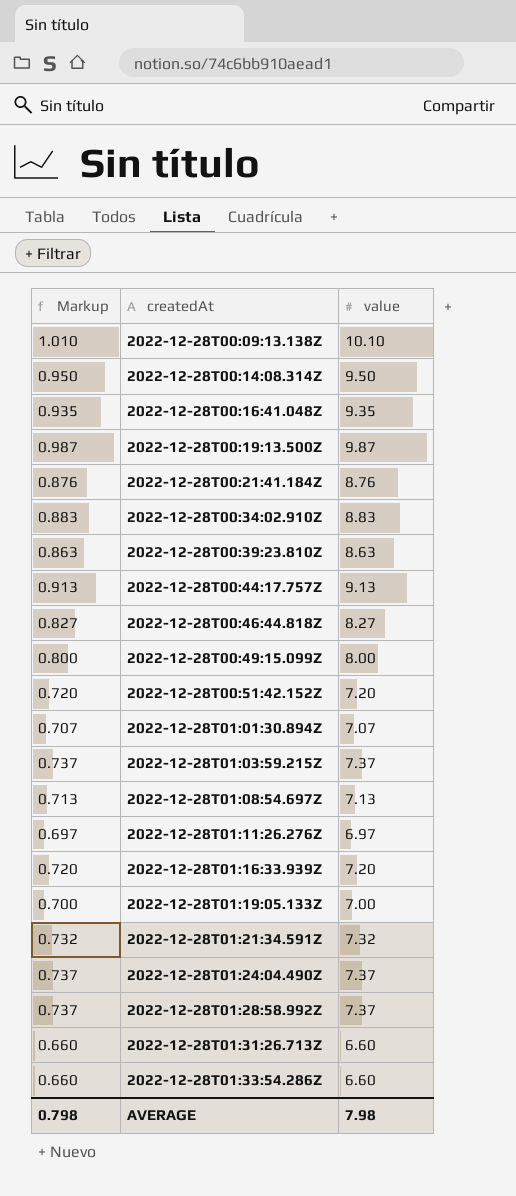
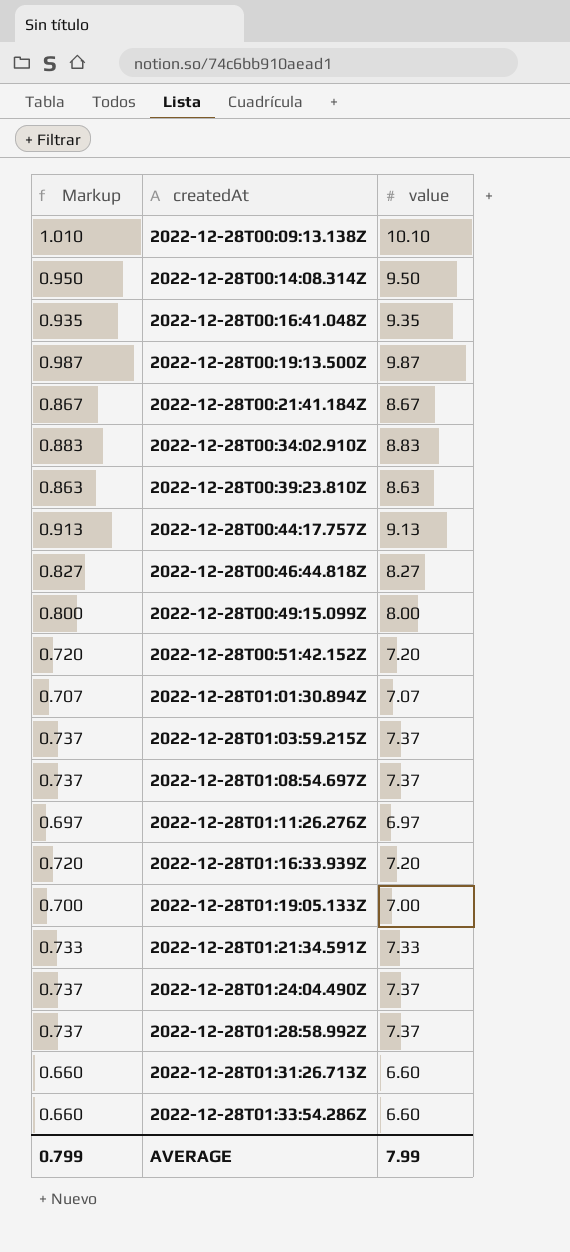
2022-12-28T00:21:41.184Z | Markup: 0.876 -> 0.867
2022-12-28T00:21:41.184Z | value: 8.76 -> 8.67
2022-12-28T01:08:54.697Z | Markup: 0.713 -> 0.737
2022-12-28T01:08:54.697Z | value: 7.13 -> 7.37
2022-12-28T01:21:34.591Z | Markup: 0.732 -> 0.733
2022-12-28T01:21:34.591Z | value: 7.32 -> 7.33
AVERAGE | Markup: 0.798 -> 0.799
AVERAGE | value: 7.98 -> 7.99

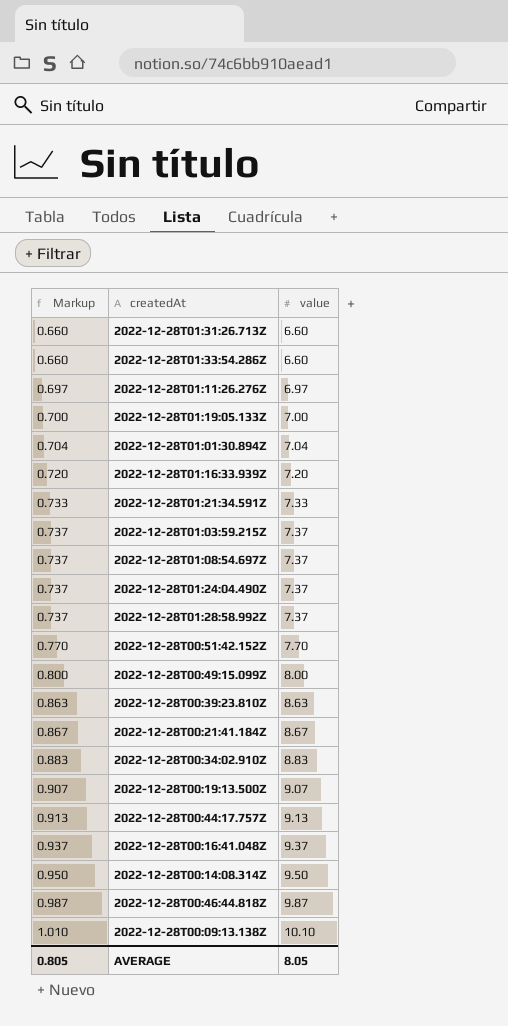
row order: createdAt ascending -> Markup ascending
2022-12-28T01:01:30.894Z | Markup: 0.707 -> 0.704
2022-12-28T01:01:30.894Z | value: 7.07 -> 7.04
2022-12-28T00:51:42.152Z | Markup: 0.720 -> 0.770
2022-12-28T00:51:42.152Z | value: 7.20 -> 7.70
2022-12-28T00:19:13.500Z | Markup: 0.987 -> 0.907
2022-12-28T00:19:13.500Z | value: 9.87 -> 9.07
2022-12-28T00:16:41.048Z | Markup: 0.935 -> 0.937
2022-12-28T00:16:41.048Z | value: 9.35 -> 9.37
2022-12-28T00:46:44.818Z | Markup: 0.827 -> 0.987
2022-12-28T00:46:44.818Z | value: 8.27 -> 9.87
AVERAGE | Markup: 0.799 -> 0.805
AVERAGE | value: 7.99 -> 8.05

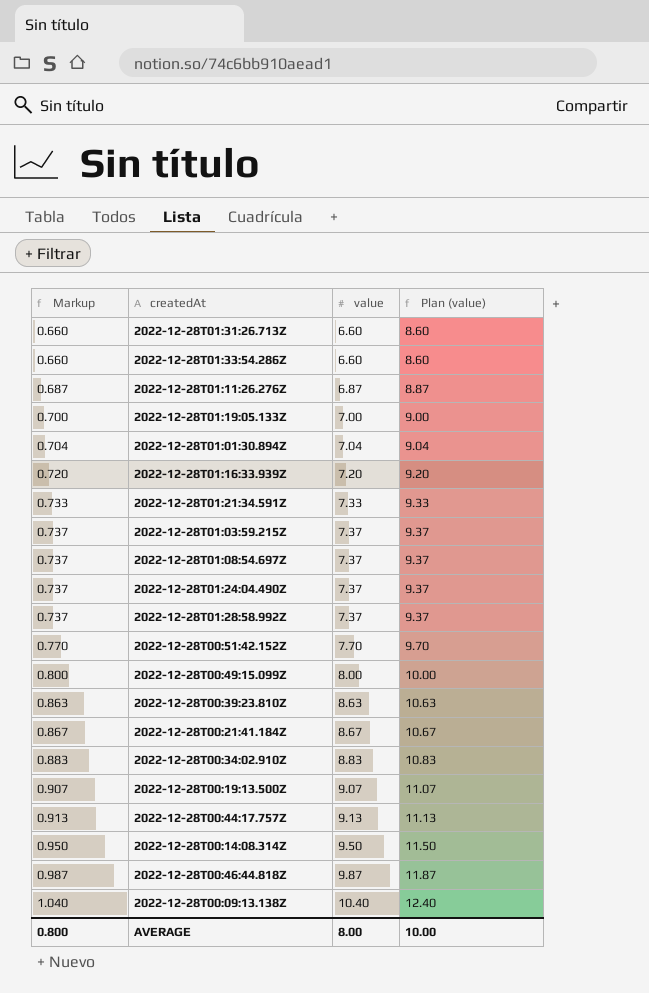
column Plan (value) | formula: none -> [value] + 2
row 2022-12-28T00:16:41.048Z: 0.937 | 9.37 -> none
2022-12-28T01:11:26.276Z | Markup: 0.697 -> 0.687
2022-12-28T01:11:26.276Z | value: 6.97 -> 6.87
2022-12-28T00:09:13.138Z | Markup: 1.010 -> 1.040
2022-12-28T00:09:13.138Z | value: 10.10 -> 10.40
AVERAGE | Markup: 0.805 -> 0.800
AVERAGE | value: 8.05 -> 8.00

